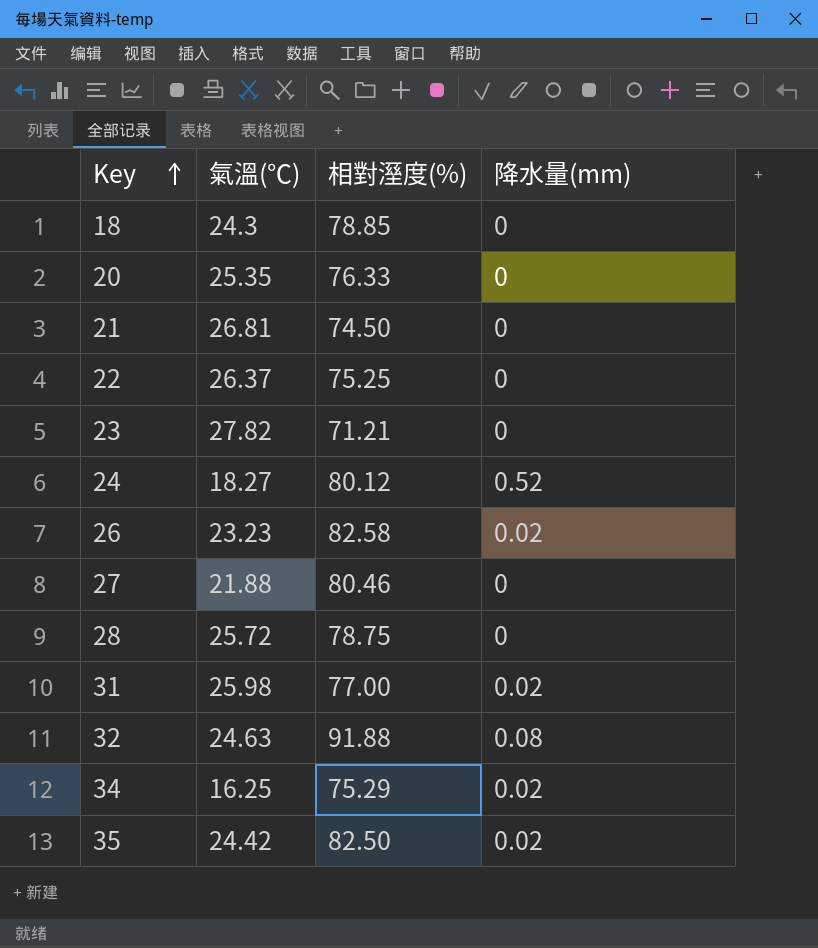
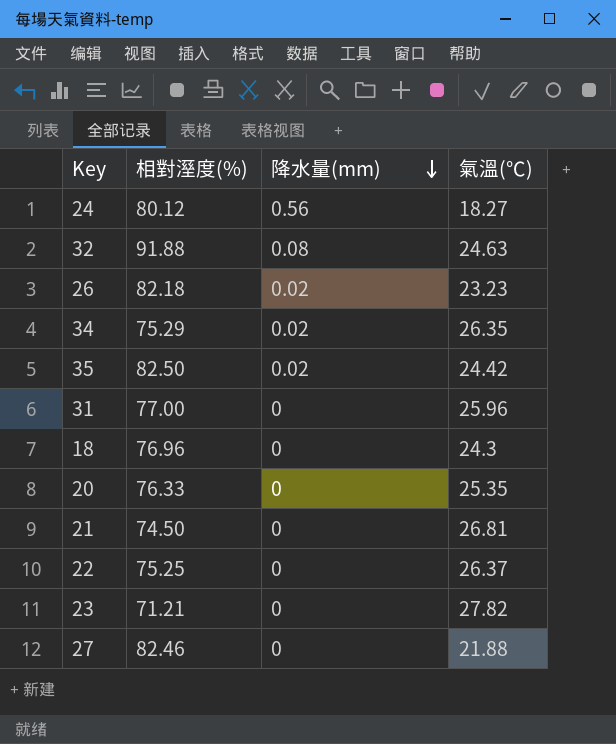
row order: Key ascending -> 降水量(mm) descending
column 氣溫(℃) | position: 2 -> 4
row 28: 25.72 | 78.75 | 0 -> none
24 | 降水量(mm): 0.52 -> 0.56
26 | 相對溼度(%): 82.58 -> 82.18
34 | 氣溫(℃): 16.25 -> 26.35
31 | 降水量(mm): 0.02 -> 0
31 | 氣溫(℃): 25.98 -> 25.96
18 | 相對溼度(%): 78.85 -> 76.96
27 | 相對溼度(%): 80.46 -> 82.46

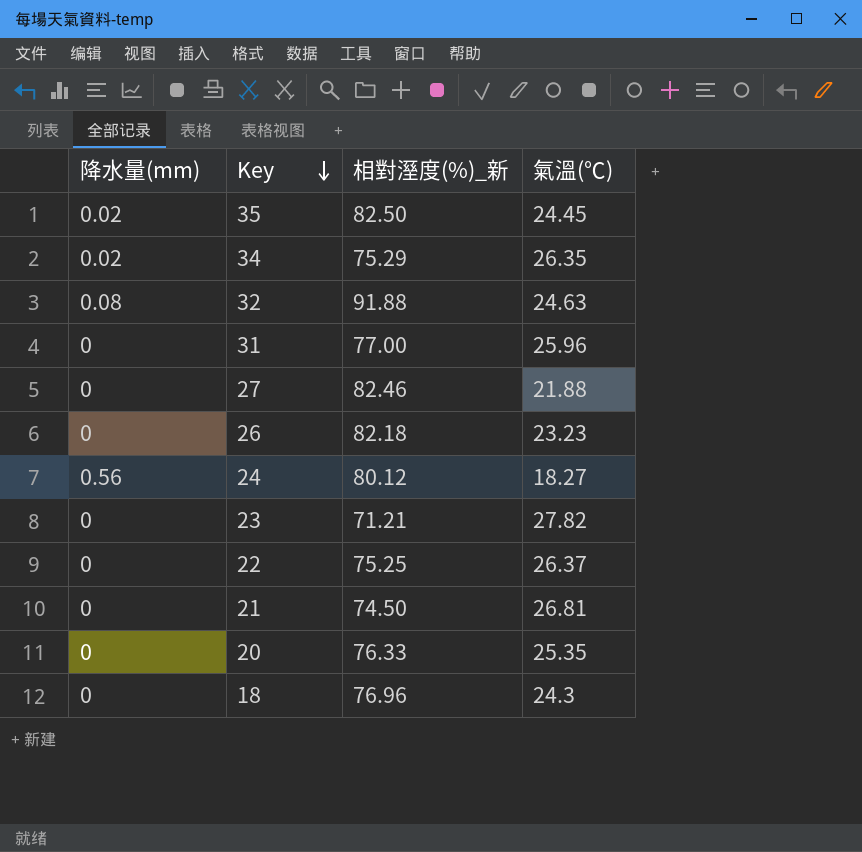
row order: 降水量(mm) descending -> Key descending
column 降水量(mm) | position: 3 -> 1
column name: 相對溼度(%) -> 相對溼度(%)_新
35 | 氣溫(℃): 24.42 -> 24.45
26 | 降水量(mm): 0.02 -> 0

